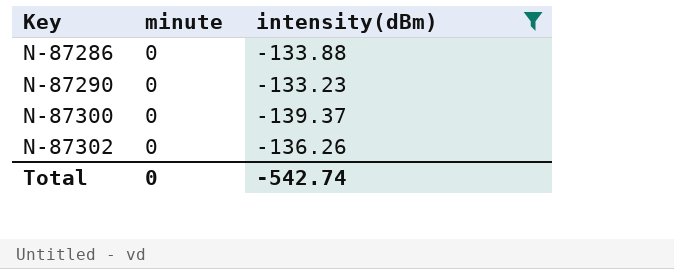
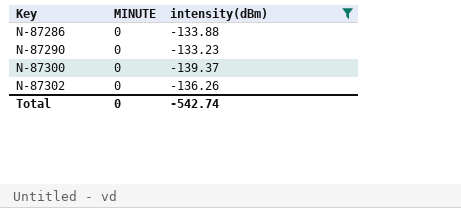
column name: minute -> MINUTE

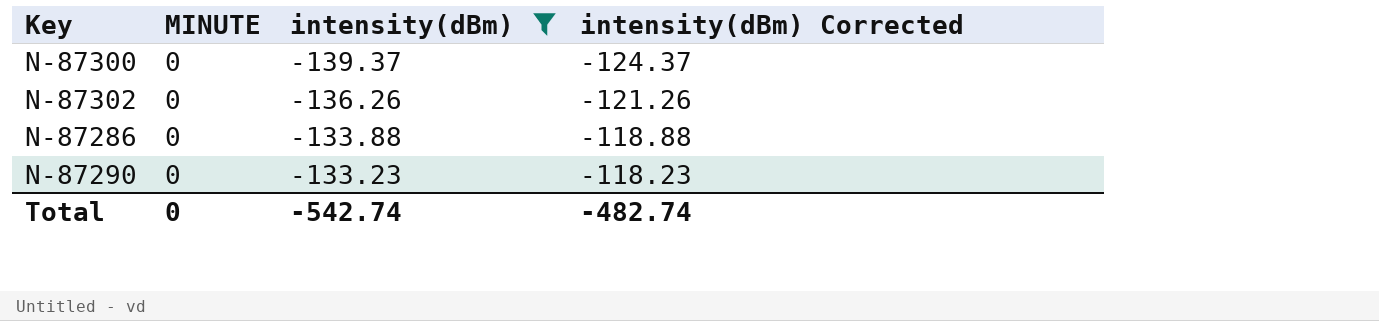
row order: Key ascending -> intensity(dBm) ascending
column intensity(dBm) Corrected | formula: none -> [intensity(dBm)] + 15

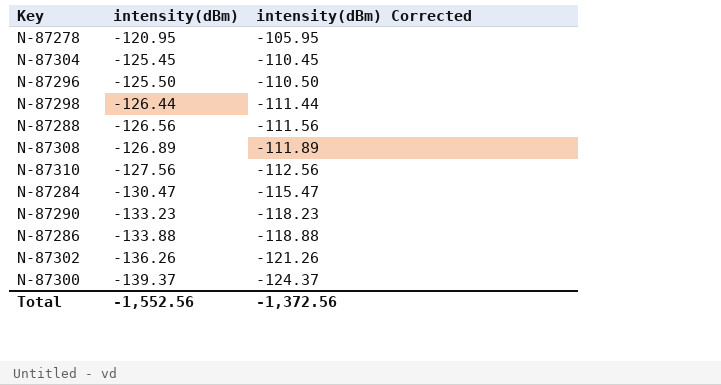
filter: intensity(dBm) <= -133.23 -> none
row order: intensity(dBm) ascending -> intensity(dBm) descending
column MINUTE | position: 2 -> none
Total | intensity(dBm): -542.74 -> -1,552.56
Total | intensity(dBm) Corrected: -482.74 -> -1,372.56

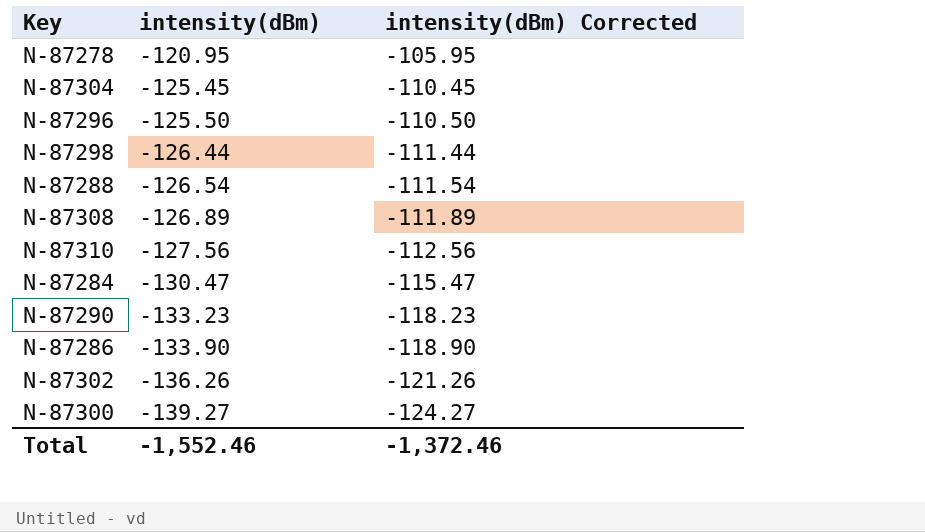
N-87288 | intensity(dBm): -126.56 -> -126.54
N-87288 | intensity(dBm) Corrected: -111.56 -> -111.54
N-87286 | intensity(dBm): -133.88 -> -133.90
N-87286 | intensity(dBm) Corrected: -118.88 -> -118.90
N-87300 | intensity(dBm): -139.37 -> -139.27
N-87300 | intensity(dBm) Corrected: -124.37 -> -124.27
Total | intensity(dBm): -1,552.56 -> -1,552.46
Total | intensity(dBm) Corrected: -1,372.56 -> -1,372.46

